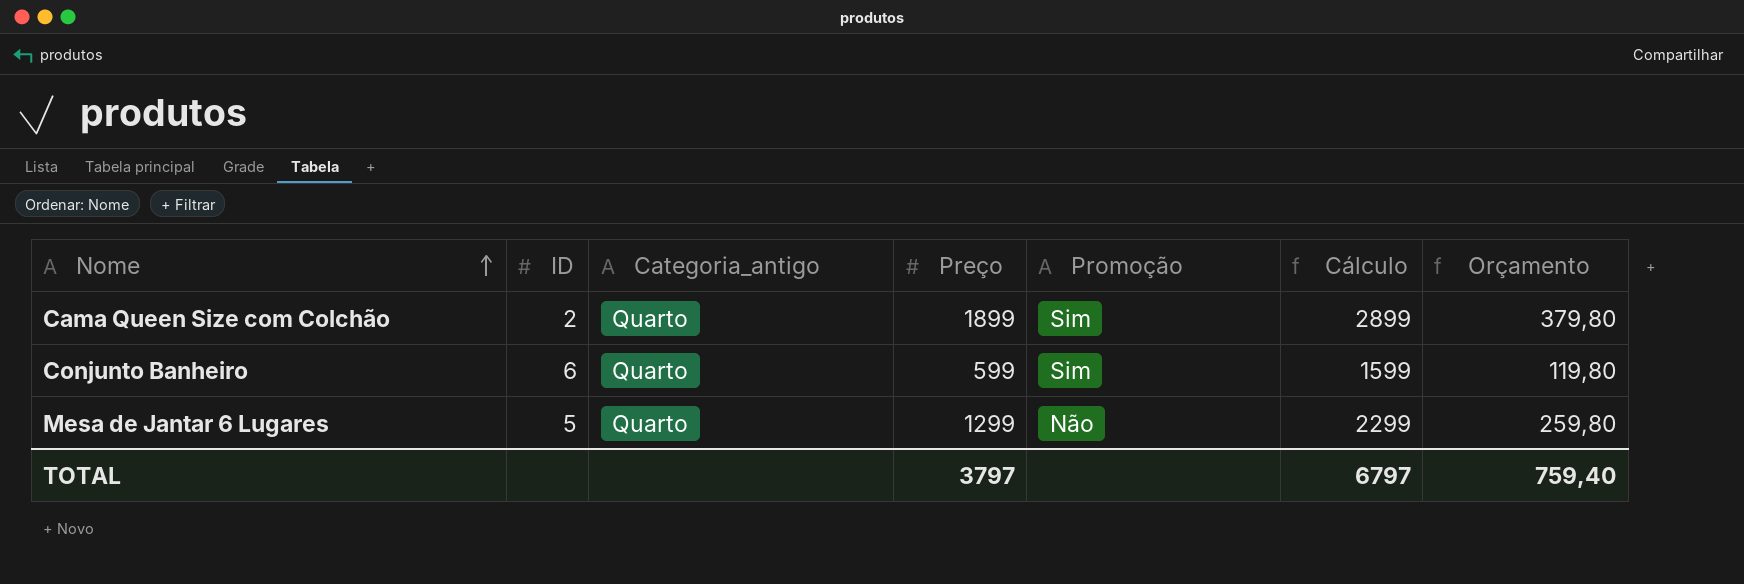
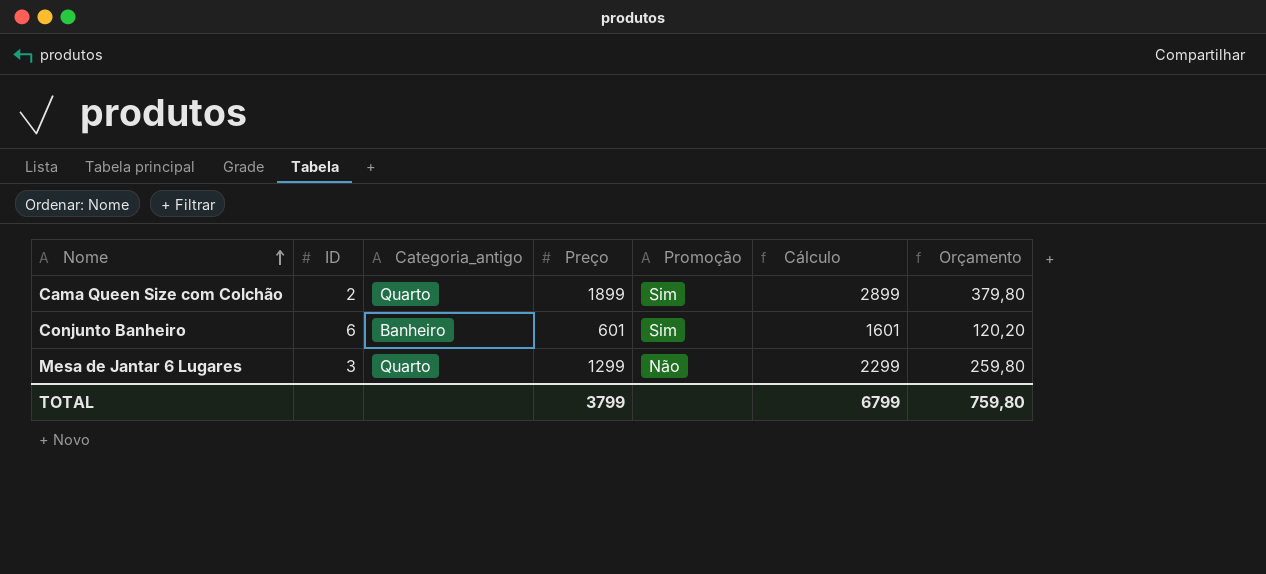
Conjunto Banheiro | Categoria_antigo: Quarto -> Banheiro
Conjunto Banheiro | Preço: 599 -> 601
Conjunto Banheiro | Cálculo: 1599 -> 1601
Conjunto Banheiro | Orçamento: 119,80 -> 120,20
Mesa de Jantar 6 Lugares | ID: 5 -> 3
TOTAL | Preço: 3797 -> 3799
TOTAL | Cálculo: 6797 -> 6799
TOTAL | Orçamento: 759,40 -> 759,80

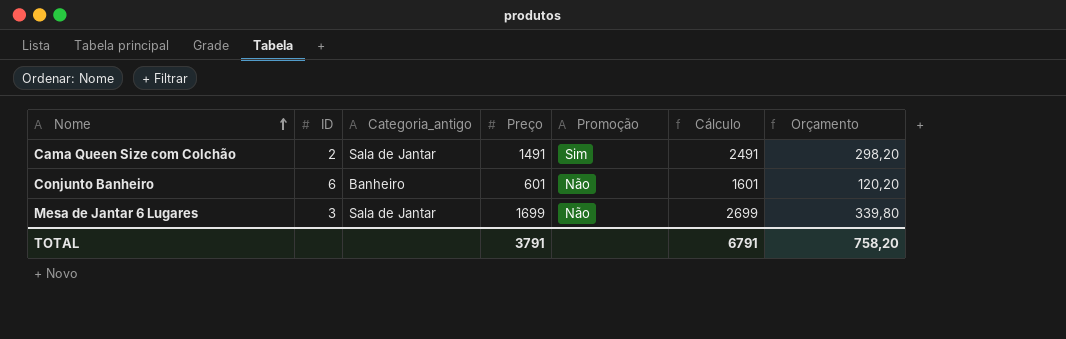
Cama Queen Size com Colchão | Categoria_antigo: Quarto -> Sala de Jantar
Cama Queen Size com Colchão | Preço: 1899 -> 1491
Cama Queen Size com Colchão | Cálculo: 2899 -> 2491
Cama Queen Size com Colchão | Orçamento: 379,80 -> 298,20
Conjunto Banheiro | Promoção: Sim -> Não
Mesa de Jantar 6 Lugares | Categoria_antigo: Quarto -> Sala de Jantar
Mesa de Jantar 6 Lugares | Preço: 1299 -> 1699
Mesa de Jantar 6 Lugares | Cálculo: 2299 -> 2699
Mesa de Jantar 6 Lugares | Orçamento: 259,80 -> 339,80
TOTAL | Preço: 3799 -> 3791
TOTAL | Cálculo: 6799 -> 6791
TOTAL | Orçamento: 759,80 -> 758,20

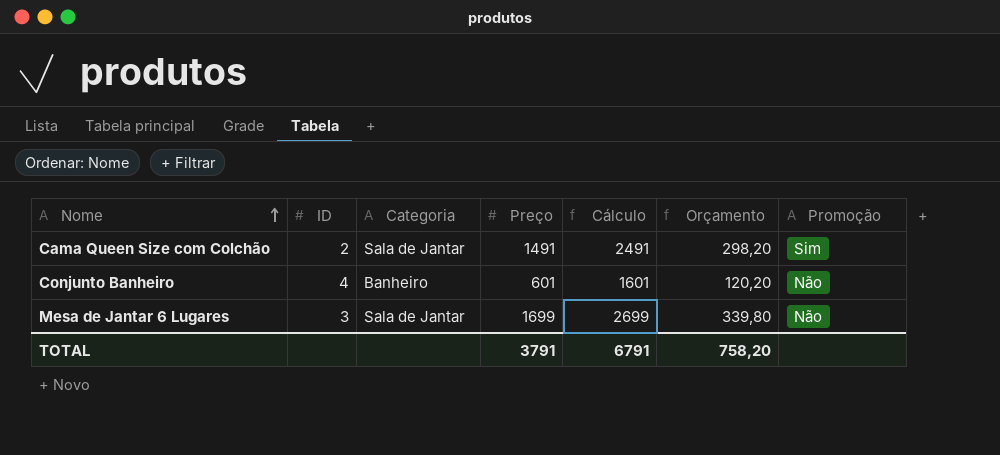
column name: Categoria_antigo -> Categoria
column Promoção | position: 5 -> 7
Conjunto Banheiro | ID: 6 -> 4

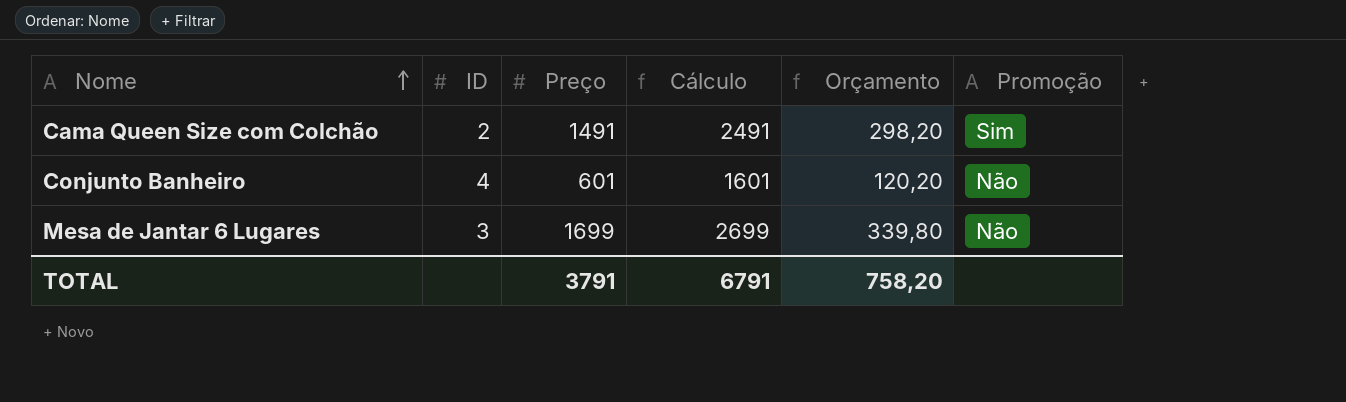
column Categoria | position: 3 -> none

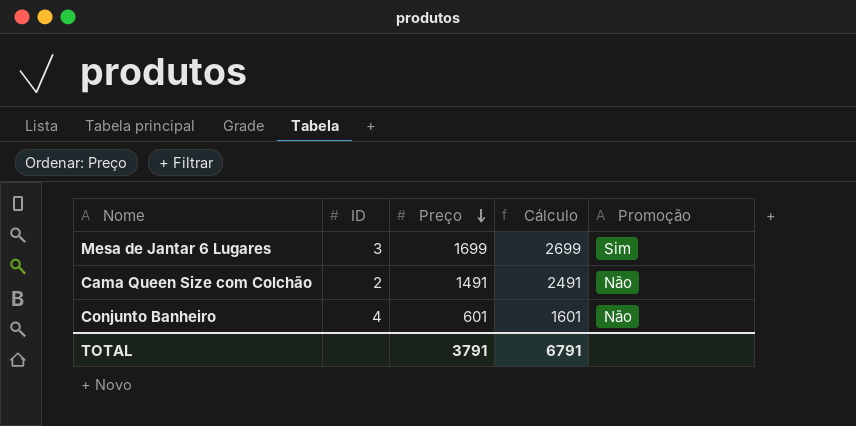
row order: Nome ascending -> Preço descending
column Orçamento | formula: [Preço] * 0,2 -> none
Mesa de Jantar 6 Lugares | Promoção: Não -> Sim
Cama Queen Size com Colchão | Promoção: Sim -> Não

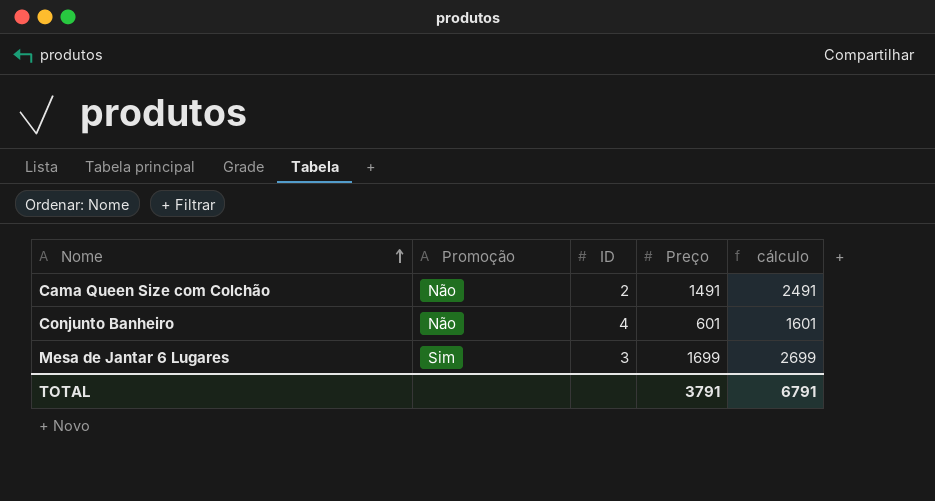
row order: Preço descending -> Nome ascending
column Promoção | position: 5 -> 2
column name: Cálculo -> cálculo

